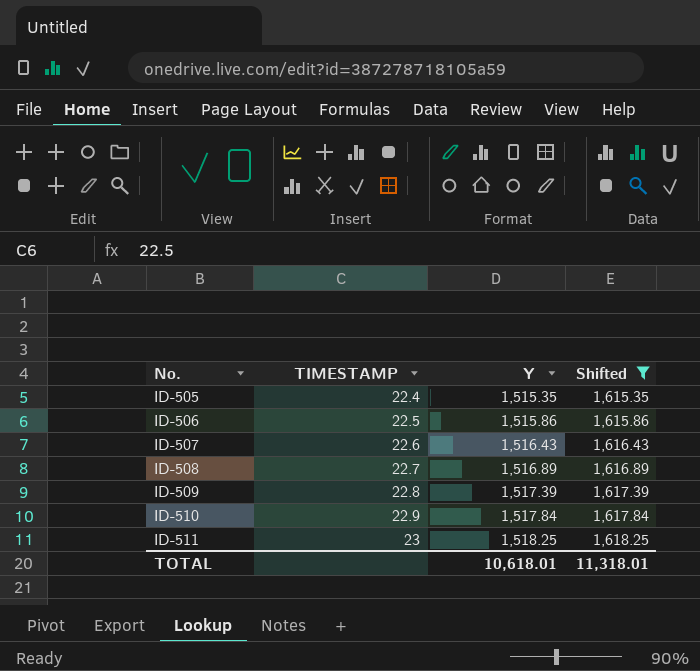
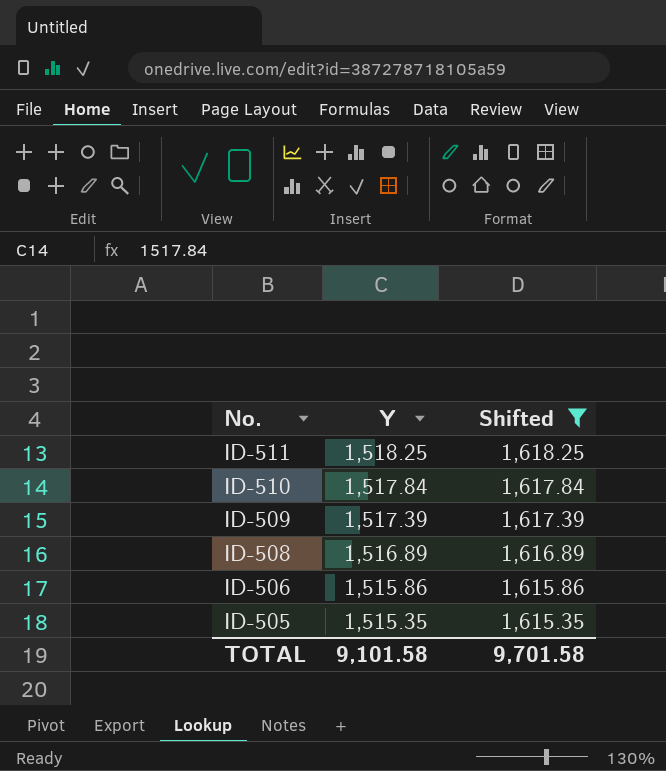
row order: No. ascending -> No. descending
column TIMESTAMP | position: 2 -> none
row ID-507: 22.6 | 1,516.43 | 1,616.43 -> none
TOTAL | Y: 10,618.01 -> 9,101.58
TOTAL | Shifted: 11,318.01 -> 9,701.58

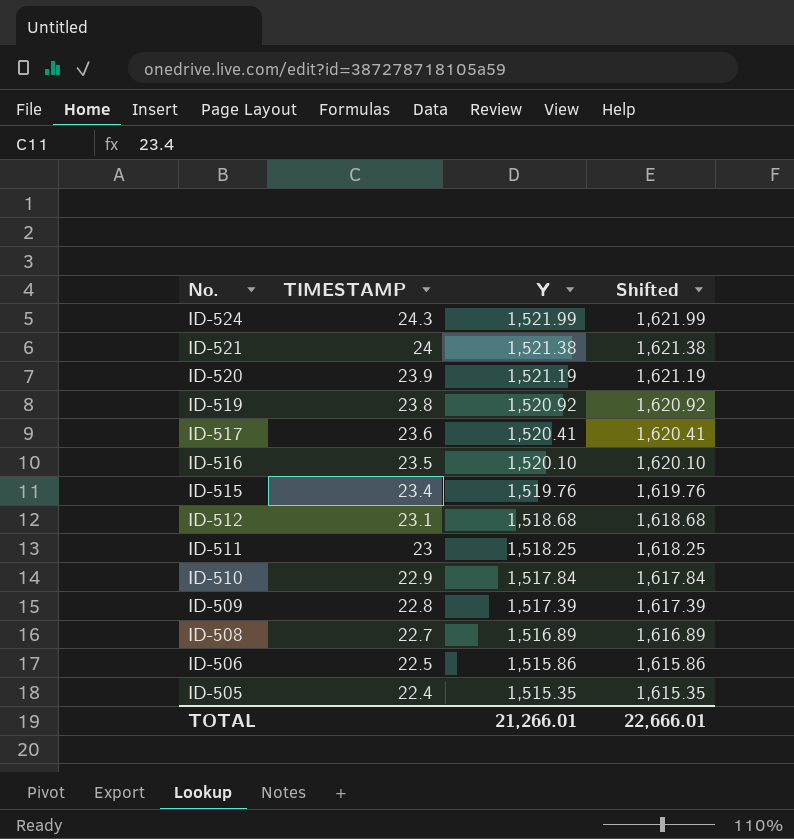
filter: Shifted <= 1,618.25 -> none
column TIMESTAMP | position: none -> 2
TOTAL | Y: 9,101.58 -> 21,266.01
TOTAL | Shifted: 9,701.58 -> 22,666.01

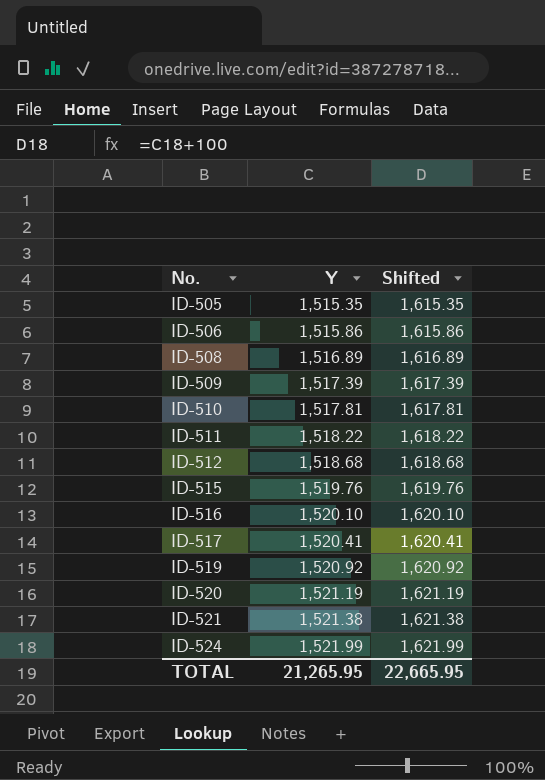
row order: No. descending -> No. ascending
column TIMESTAMP | position: 2 -> none
ID-510 | Y: 1,517.84 -> 1,517.81
ID-510 | Shifted: 1,617.84 -> 1,617.81
ID-511 | Y: 1,518.25 -> 1,518.22
ID-511 | Shifted: 1,618.25 -> 1,618.22
TOTAL | Y: 21,266.01 -> 21,265.95
TOTAL | Shifted: 22,666.01 -> 22,665.95

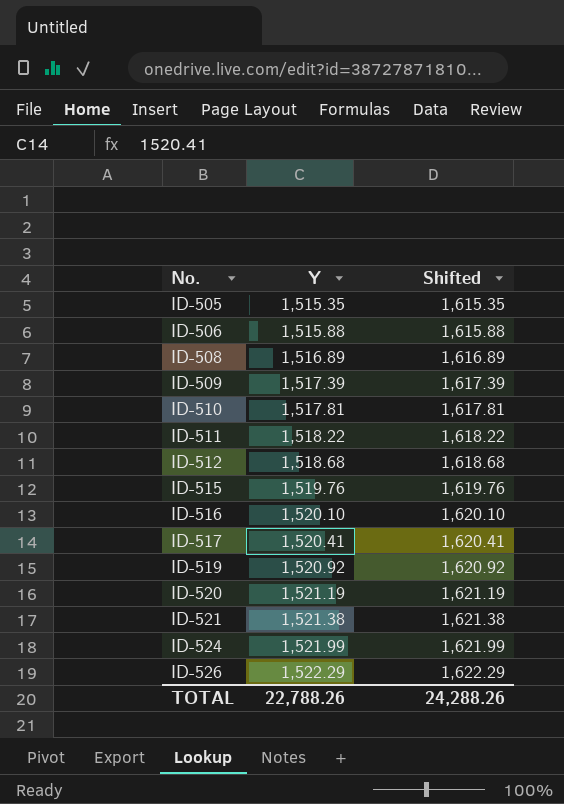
ID-506 | Y: 1,515.86 -> 1,515.88
ID-506 | Shifted: 1,615.86 -> 1,615.88
row ID-526: none -> 1,522.29 | 1,622.29
TOTAL | Y: 21,265.95 -> 22,788.26
TOTAL | Shifted: 22,665.95 -> 24,288.26

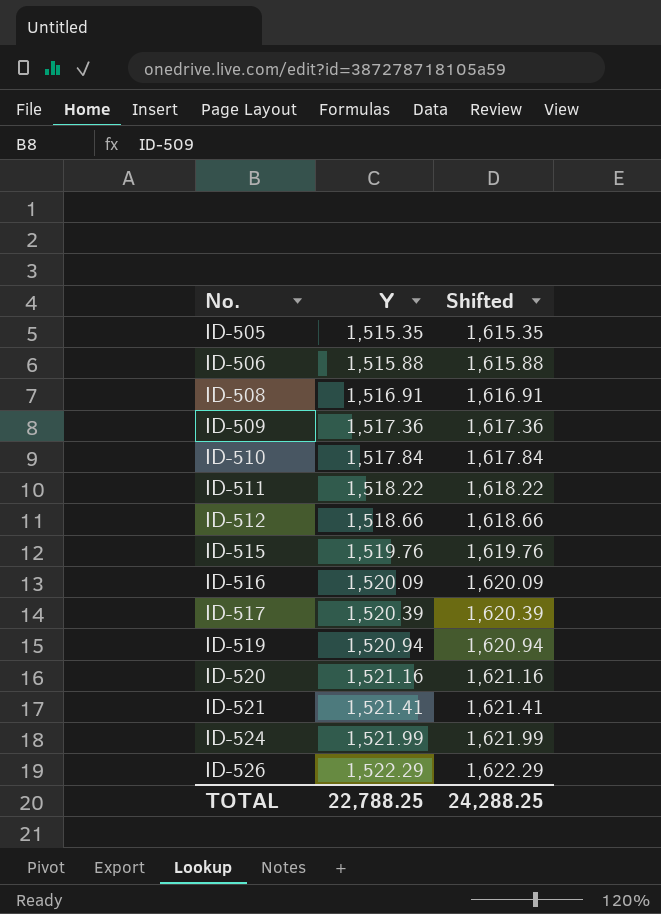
ID-508 | Y: 1,516.89 -> 1,516.91
ID-508 | Shifted: 1,616.89 -> 1,616.91
ID-509 | Y: 1,517.39 -> 1,517.36
ID-509 | Shifted: 1,617.39 -> 1,617.36
ID-510 | Y: 1,517.81 -> 1,517.84
ID-510 | Shifted: 1,617.81 -> 1,617.84
ID-512 | Y: 1,518.68 -> 1,518.66
ID-512 | Shifted: 1,618.68 -> 1,618.66
ID-516 | Y: 1,520.10 -> 1,520.09
ID-516 | Shifted: 1,620.10 -> 1,620.09
ID-517 | Y: 1,520.41 -> 1,520.39
ID-517 | Shifted: 1,620.41 -> 1,620.39
ID-519 | Y: 1,520.92 -> 1,520.94
ID-519 | Shifted: 1,620.92 -> 1,620.94
ID-520 | Y: 1,521.19 -> 1,521.16
ID-520 | Shifted: 1,621.19 -> 1,621.16
ID-521 | Y: 1,521.38 -> 1,521.41
ID-521 | Shifted: 1,621.38 -> 1,621.41
TOTAL | Y: 22,788.26 -> 22,788.25
TOTAL | Shifted: 24,288.26 -> 24,288.25

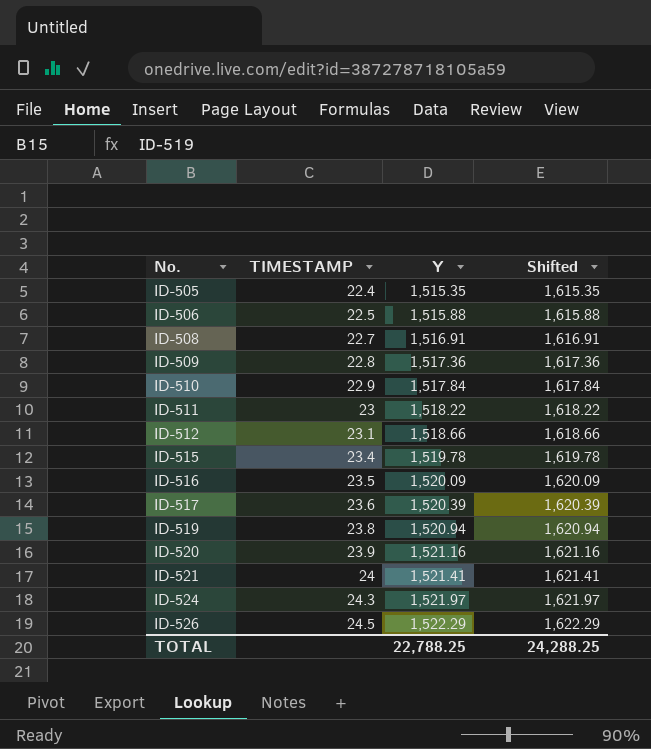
column TIMESTAMP | position: none -> 2
ID-515 | Y: 1,519.76 -> 1,519.78
ID-515 | Shifted: 1,619.76 -> 1,619.78
ID-524 | Y: 1,521.99 -> 1,521.97
ID-524 | Shifted: 1,621.99 -> 1,621.97

